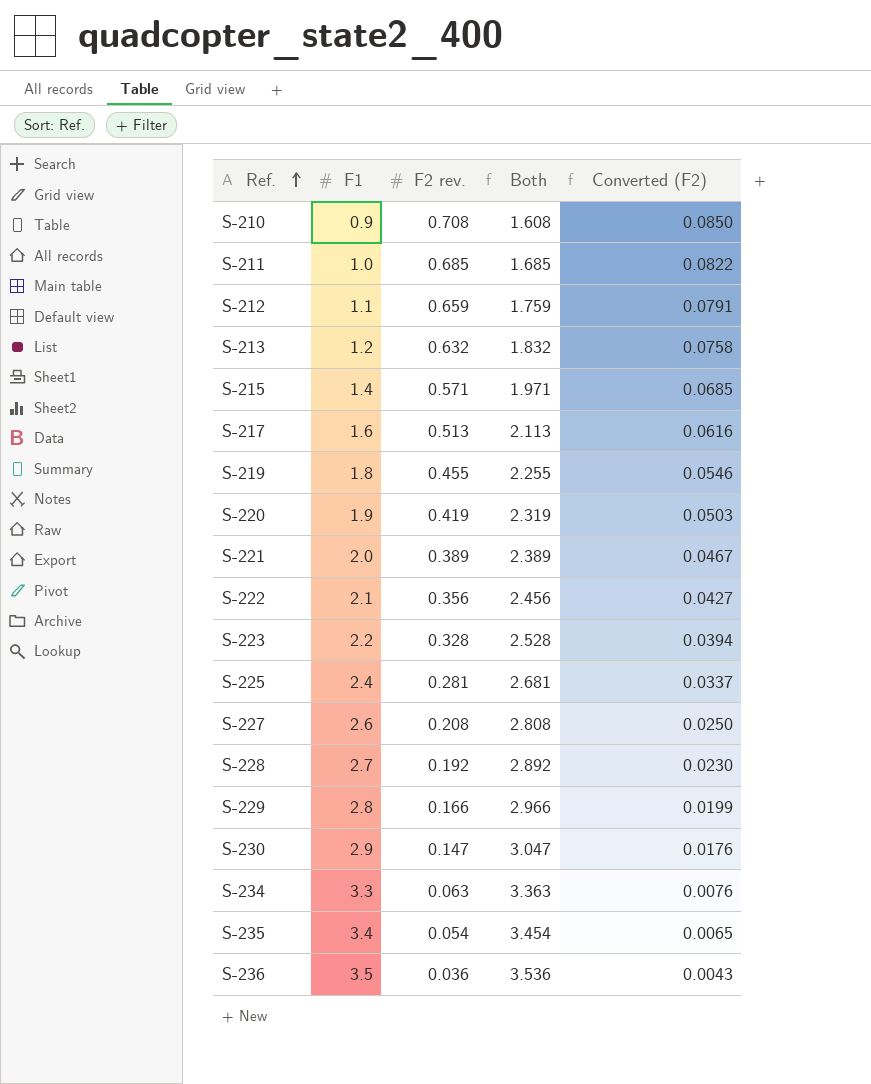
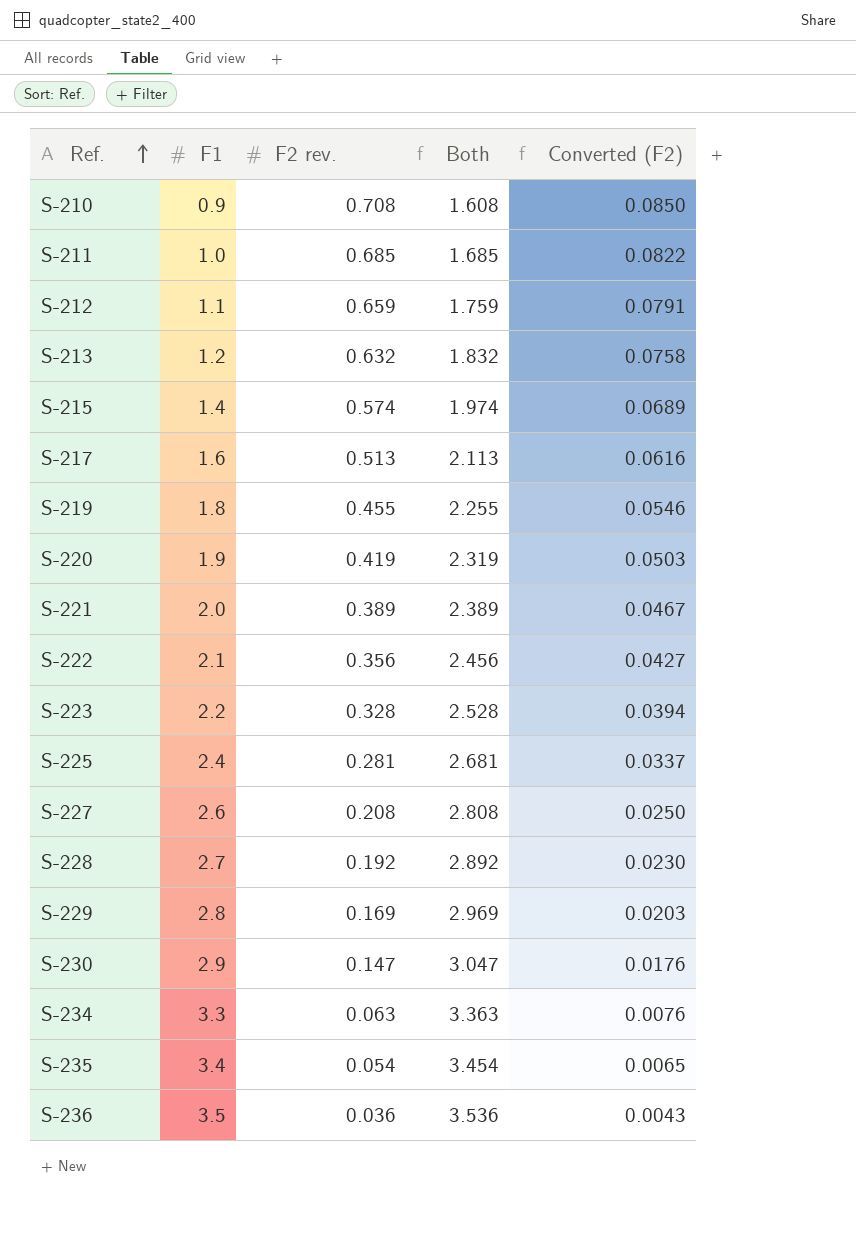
S-215 | F2 rev.: 0.571 -> 0.574
S-215 | Both: 1.971 -> 1.974
S-215 | Converted (F2): 0.0685 -> 0.0689
S-229 | F2 rev.: 0.166 -> 0.169
S-229 | Both: 2.966 -> 2.969
S-229 | Converted (F2): 0.0199 -> 0.0203

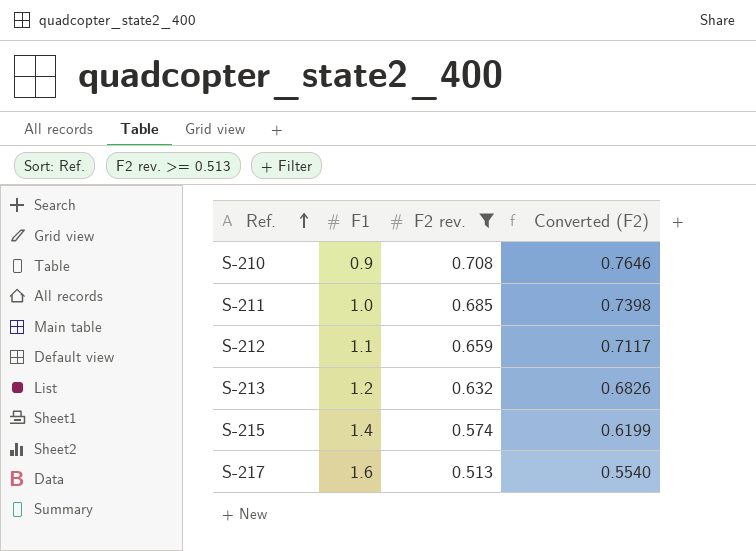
filter: none -> F2 rev. >= 0.513
column Both | formula: [F1] + [F2 rev.] -> none
column Converted (F2) | formula: [F2 rev.] * 0.12 -> [F2 rev.] * 1.08

